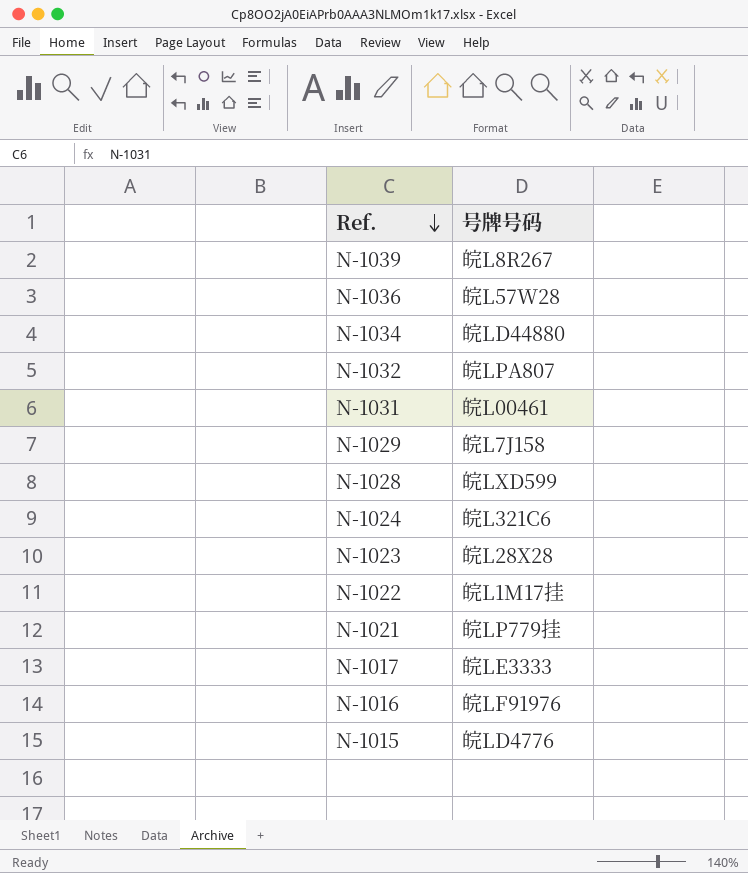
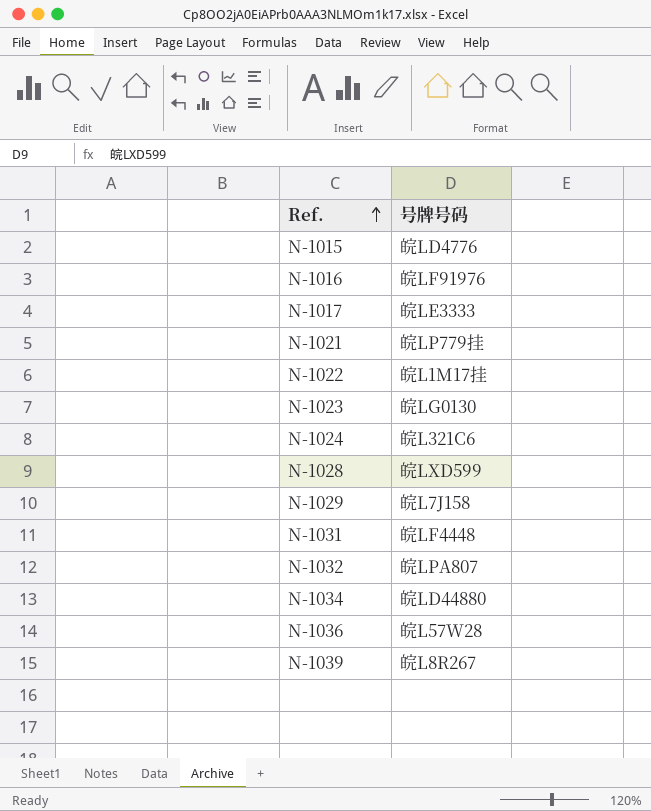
row order: Ref. descending -> Ref. ascending
N-1023 | 号牌号码: 皖L28X28 -> 皖LG0130
N-1031 | 号牌号码: 皖L00461 -> 皖LF4448

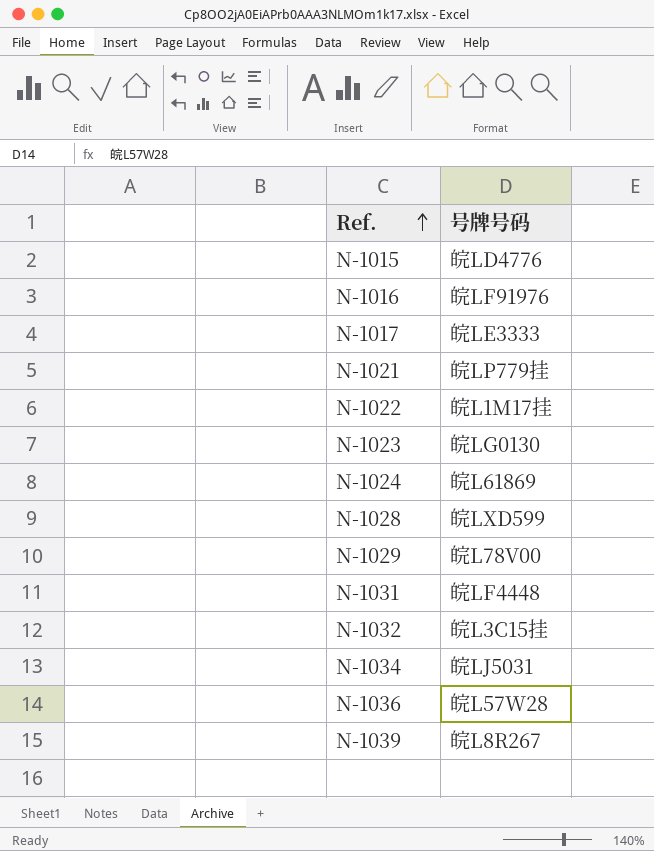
N-1024 | 号牌号码: 皖L321C6 -> 皖L61869
N-1029 | 号牌号码: 皖L7J158 -> 皖L78V00
N-1032 | 号牌号码: 皖LPA807 -> 皖L3C15挂
N-1034 | 号牌号码: 皖LD44880 -> 皖LJ5031

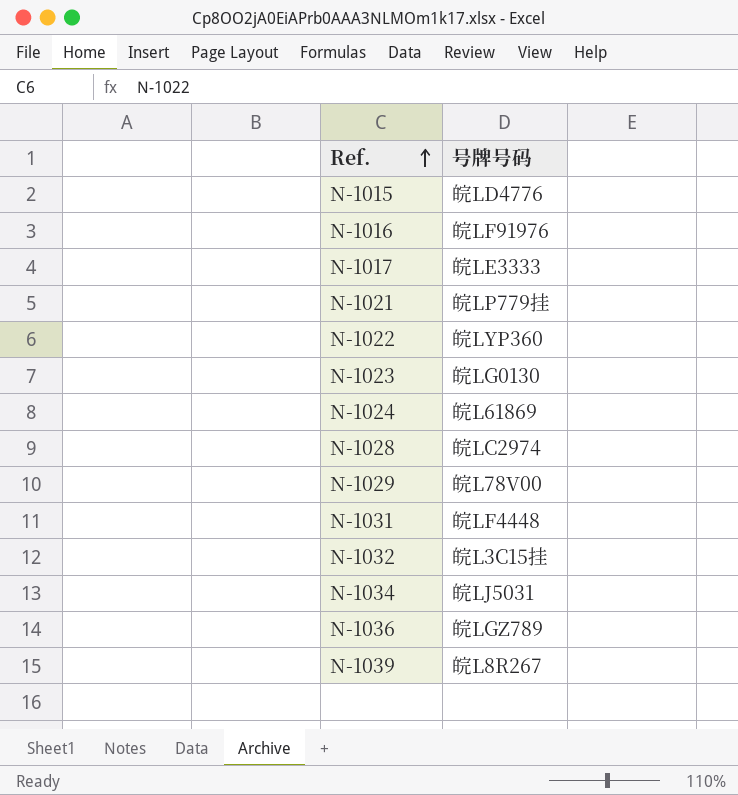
N-1022 | 号牌号码: 皖L1M17挂 -> 皖LYP360
N-1028 | 号牌号码: 皖LXD599 -> 皖LC2974
N-1036 | 号牌号码: 皖L57W28 -> 皖LGZ789

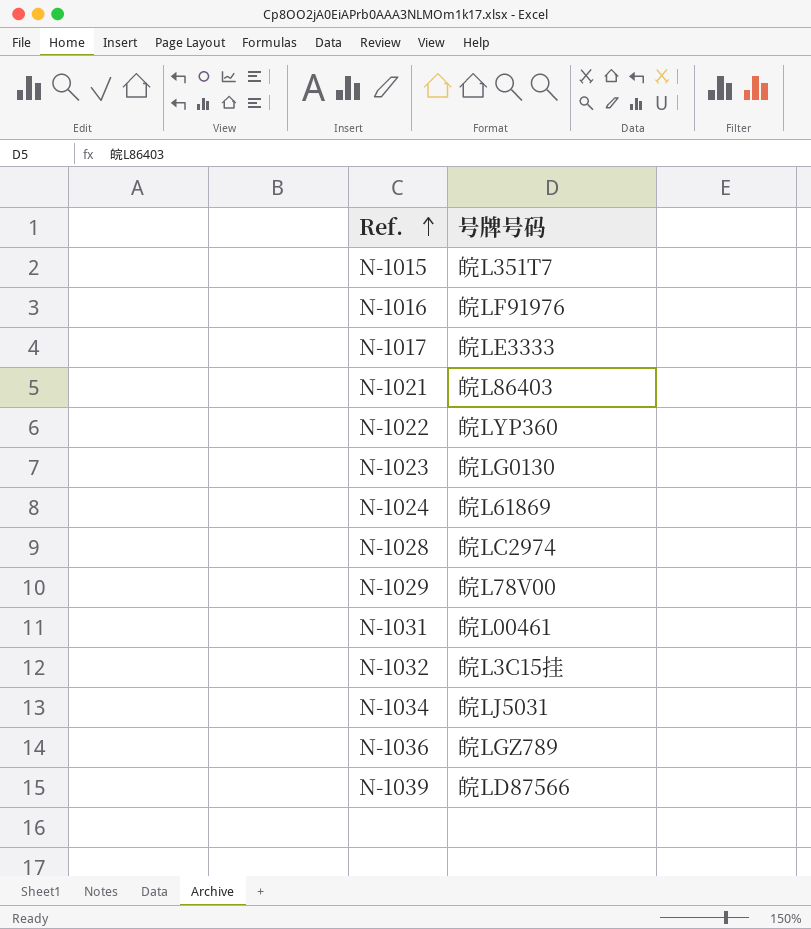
N-1015 | 号牌号码: 皖LD4776 -> 皖L351T7
N-1021 | 号牌号码: 皖LP779挂 -> 皖L86403
N-1031 | 号牌号码: 皖LF4448 -> 皖L00461
N-1039 | 号牌号码: 皖L8R267 -> 皖LD87566

